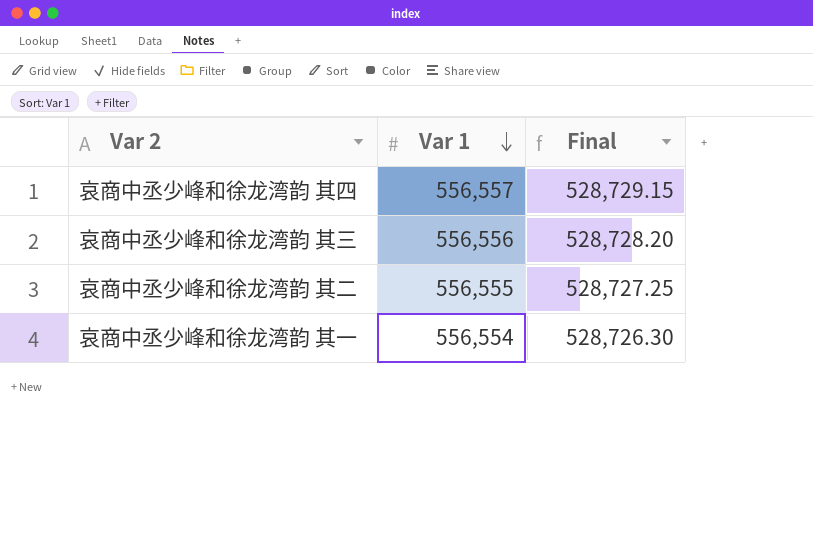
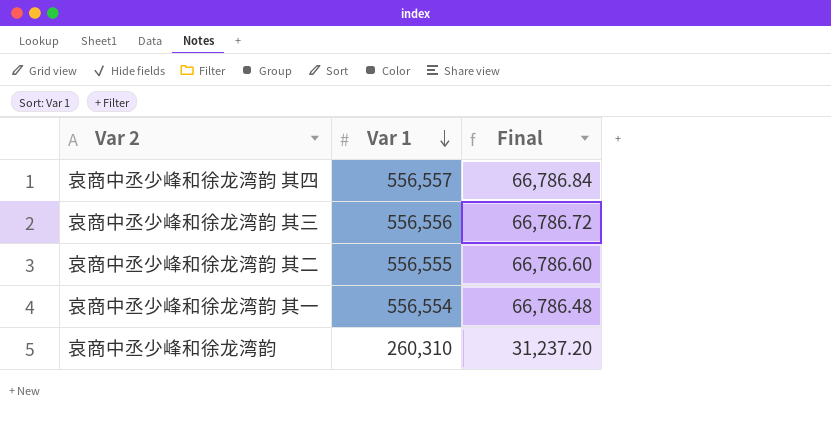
column Final | formula: [Var 1] * 0.95 -> [Var 1] * 0.12
row 哀商中丞少峰和徐龙湾韵: none -> 260,310 | 31,237.20

